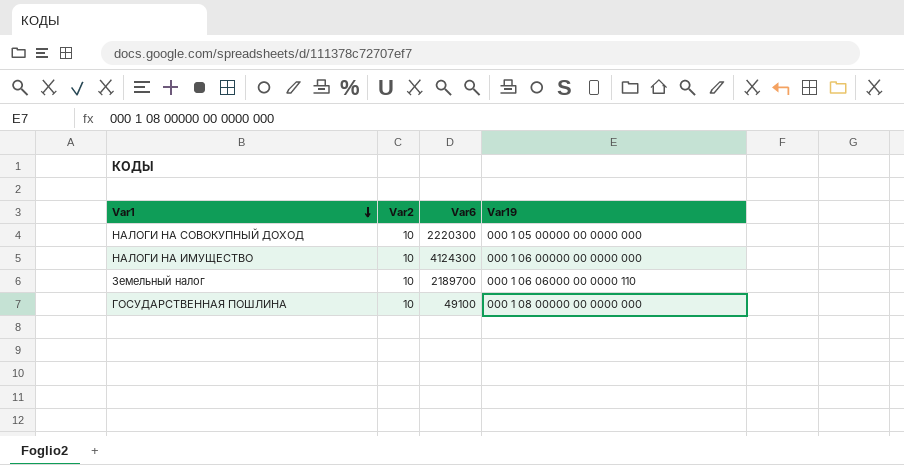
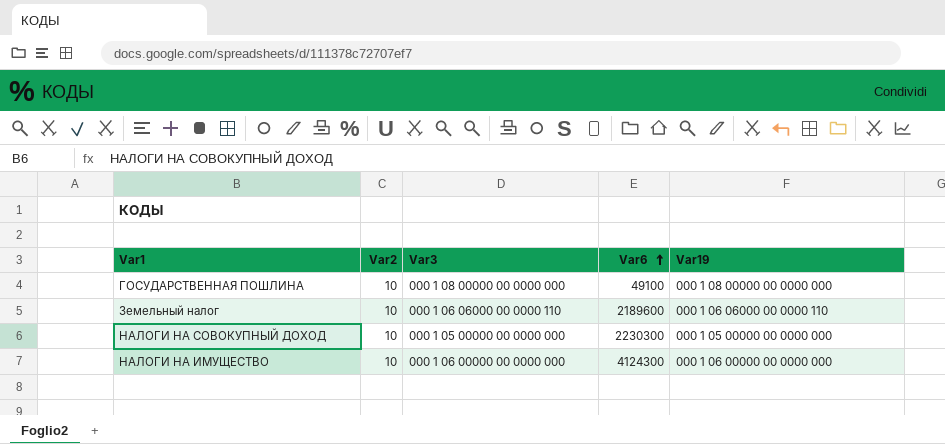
row order: Var1 descending -> Var6 ascending
column Var3 | position: none -> 3
Земельный налог | Var6: 2189700 -> 2189600
НАЛОГИ НА СОВОКУПНЫЙ ДОХОД | Var6: 2220300 -> 2230300

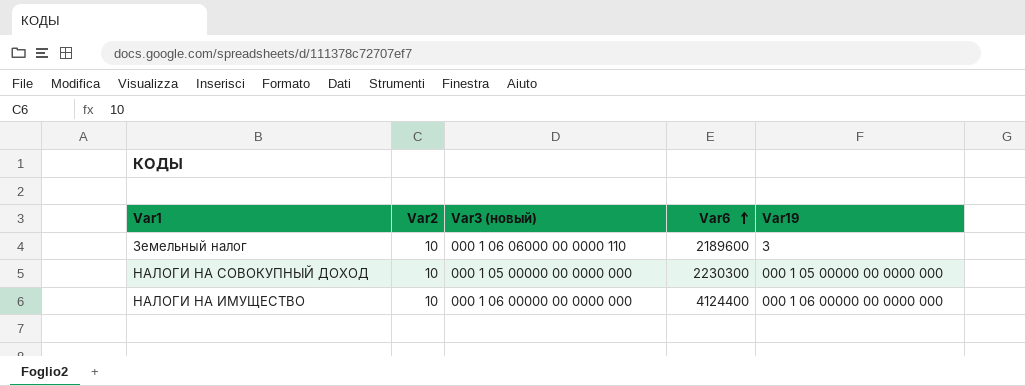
column name: Var3 -> Var3 (новый)
row ГОСУДАРСТВЕННАЯ ПОШЛИНА: 10 | 000 1 08 00000 00 0000 000 | 49100 | 000 1 08 00000 00 0000 000 -> none
Земельный налог | Var19: 000 1 06 06000 00 0000 110 -> 3
НАЛОГИ НА ИМУЩЕСТВО | Var6: 4124300 -> 4124400

